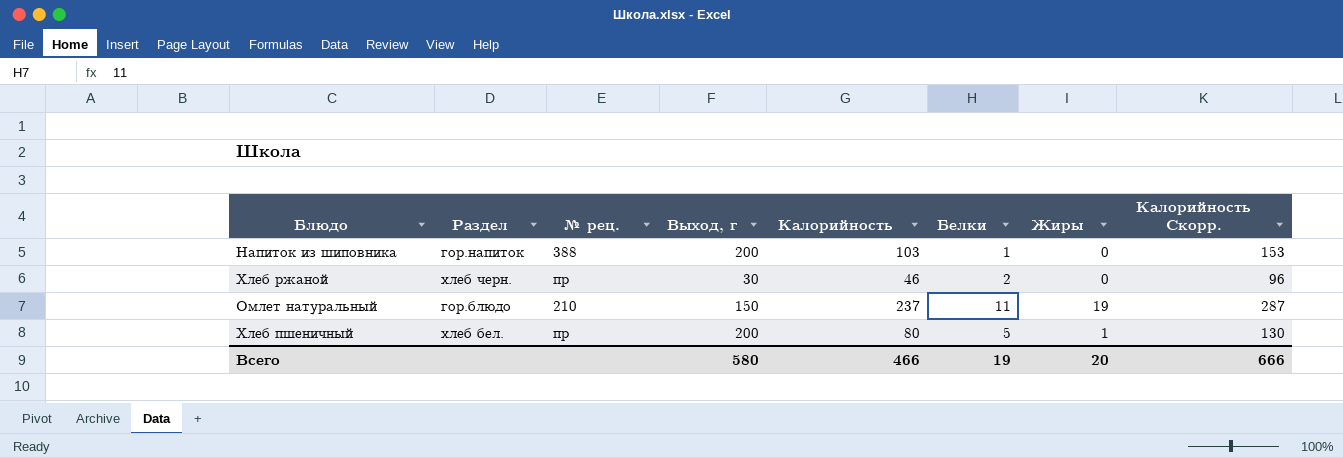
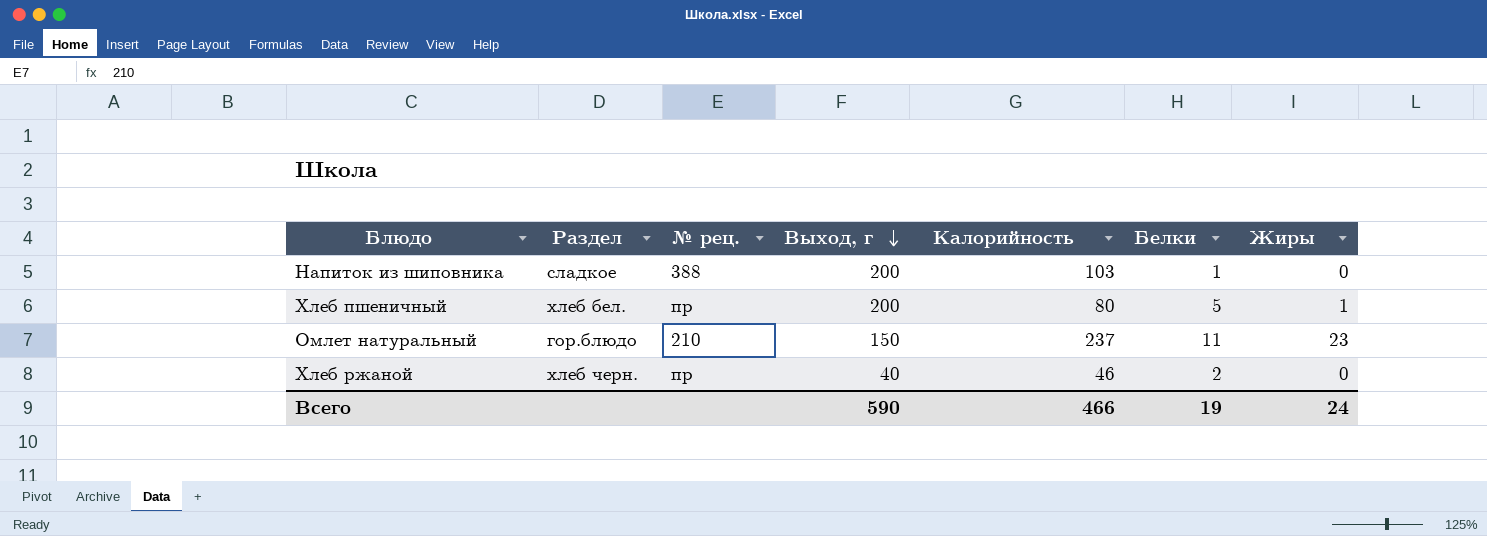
row order: none -> Выход, г descending
column Калорийность Скорр. | formula: [Калорийность] + 50 -> none
Напиток из шиповника | Раздел: гор.напиток -> сладкое
Омлет натуральный | Жиры: 19 -> 23
Хлеб ржаной | Выход, г: 30 -> 40
Всего | Выход, г: 580 -> 590
Всего | Жиры: 20 -> 24

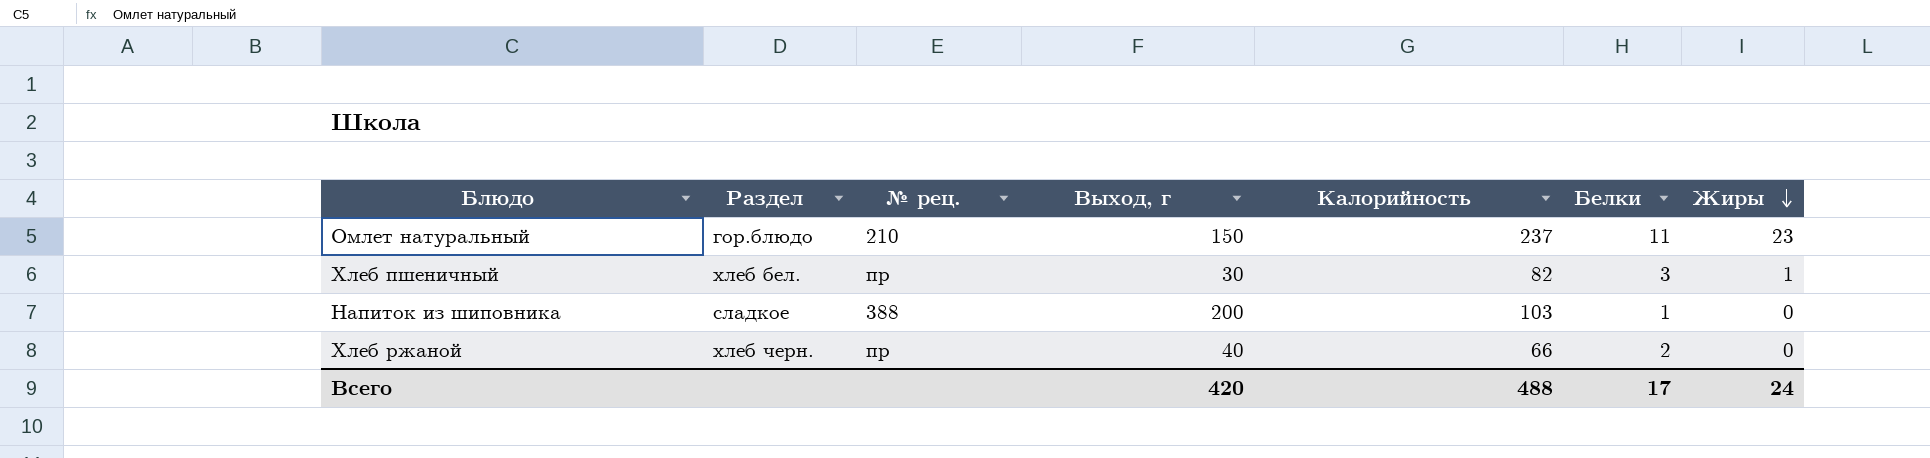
row order: Выход, г descending -> Жиры descending
Хлеб пшеничный | Выход, г: 200 -> 30
Хлеб пшеничный | Калорийность: 80 -> 82
Хлеб пшеничный | Белки: 5 -> 3
Хлеб ржаной | Калорийность: 46 -> 66
Всего | Выход, г: 590 -> 420
Всего | Калорийность: 466 -> 488
Всего | Белки: 19 -> 17

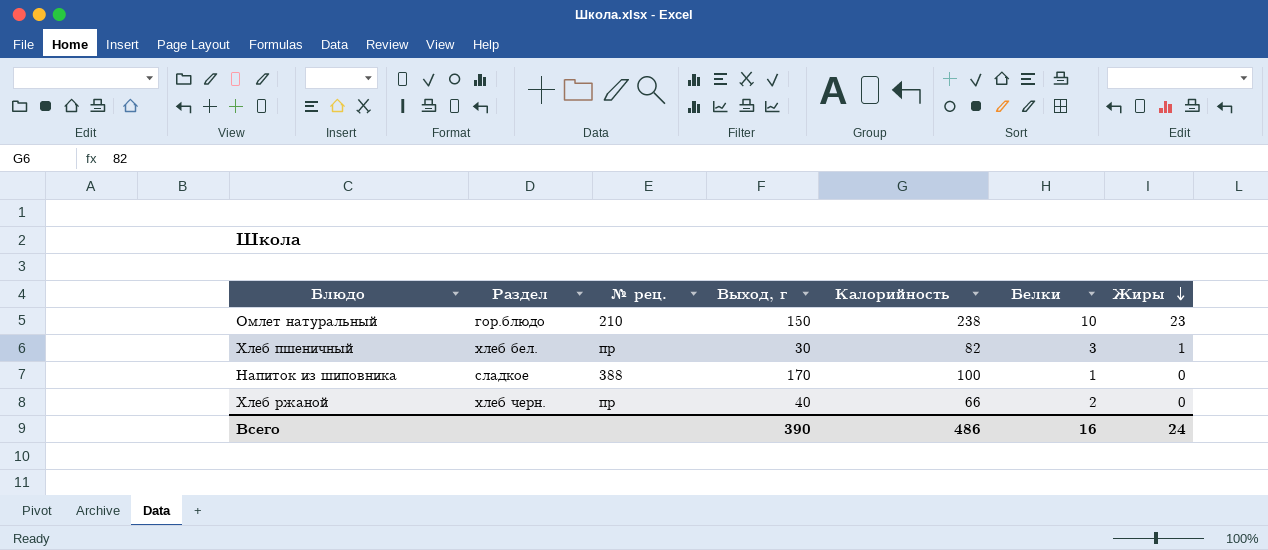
Омлет натуральный | Калорийность: 237 -> 238
Омлет натуральный | Белки: 11 -> 10
Напиток из шиповника | Выход, г: 200 -> 170
Напиток из шиповника | Калорийность: 103 -> 100
Всего | Выход, г: 420 -> 390
Всего | Калорийность: 488 -> 486
Всего | Белки: 17 -> 16

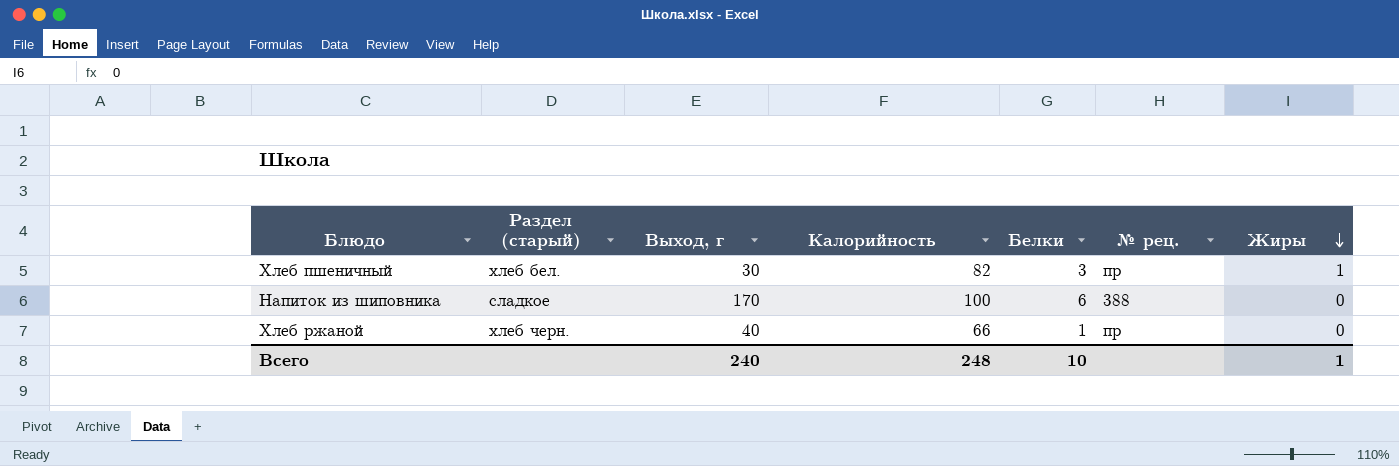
column name: Раздел -> Раздел (старый)
column № рец. | position: 3 -> 6
row Омлет натуральный: гор.блюдо | 210 | 150 | 238 | 10 | 23 -> none
Напиток из шиповника | Белки: 1 -> 6
Хлеб ржаной | Белки: 2 -> 1
Всего | Выход, г: 390 -> 240
Всего | Калорийность: 486 -> 248
Всего | Белки: 16 -> 10
Всего | Жиры: 24 -> 1

